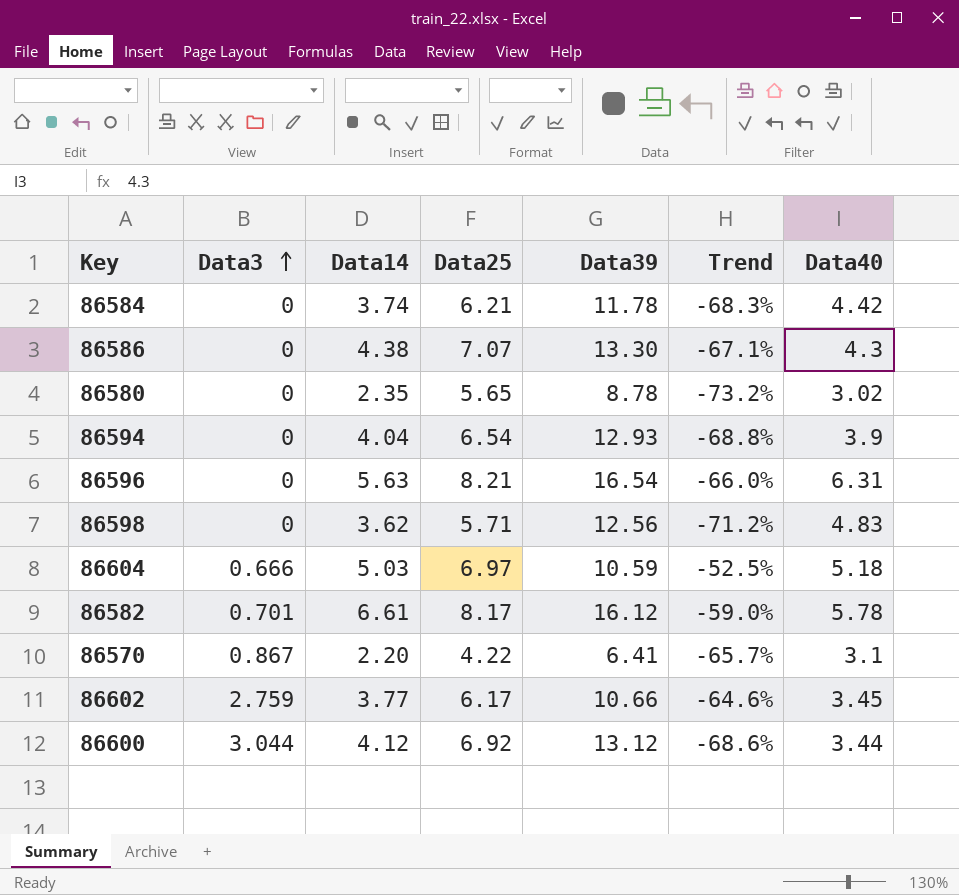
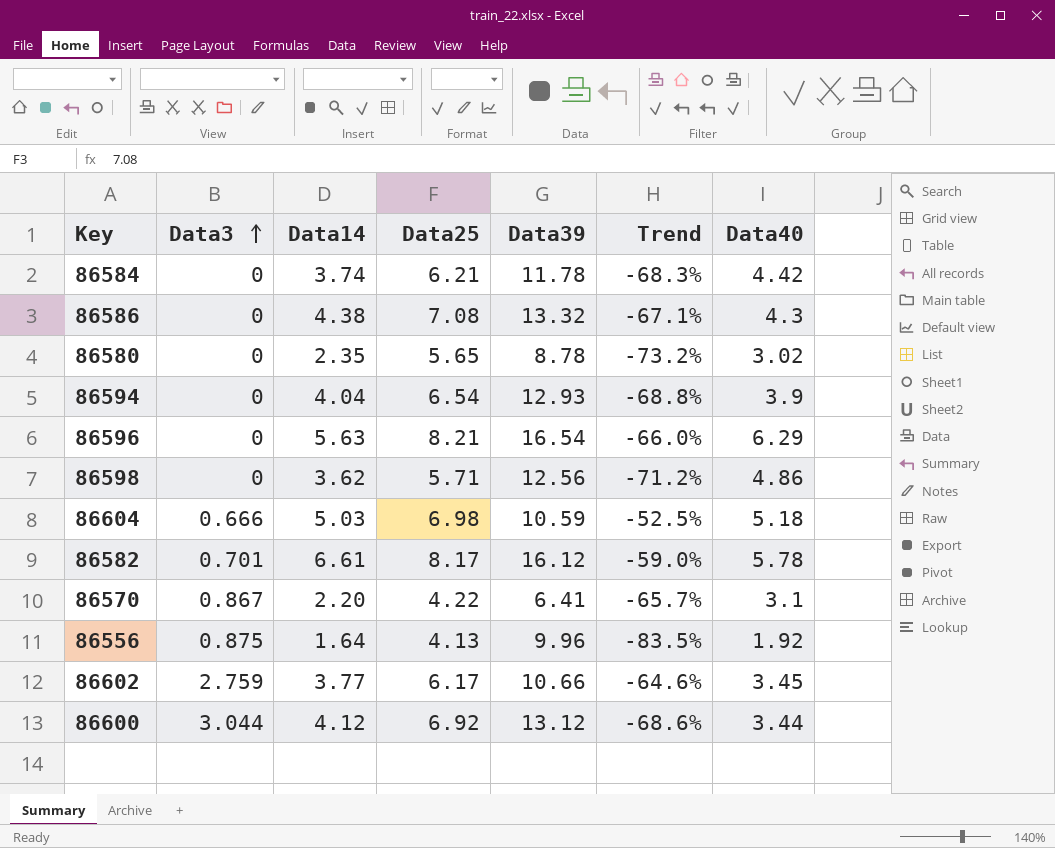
86586 | Data25: 7.07 -> 7.08
86586 | Data39: 13.30 -> 13.32
86596 | Data40: 6.31 -> 6.29
86598 | Data40: 4.83 -> 4.86
86604 | Data25: 6.97 -> 6.98
row 86556: none -> 0.875 | 1.64 | 4.13 | 9.96 | -83.5% | 1.92

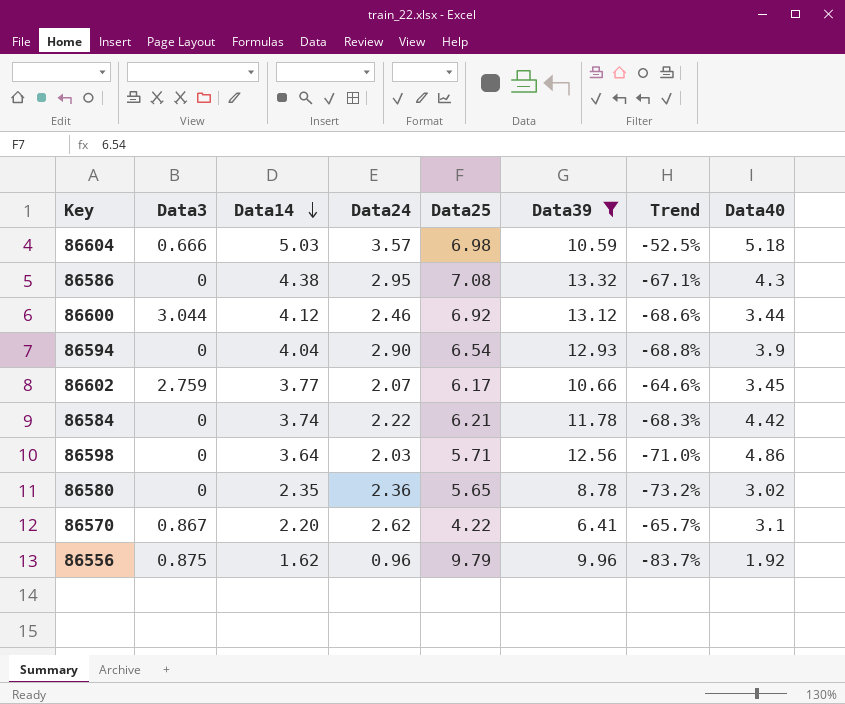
filter: none -> Data39 <= 13.32
row order: Data3 ascending -> Data14 descending
column Data24 | position: none -> 4
86598 | Data14: 3.62 -> 3.64
86598 | Trend: -71.2% -> -71.0%
86556 | Data14: 1.64 -> 1.62
86556 | Data25: 4.13 -> 9.79
86556 | Trend: -83.5% -> -83.7%

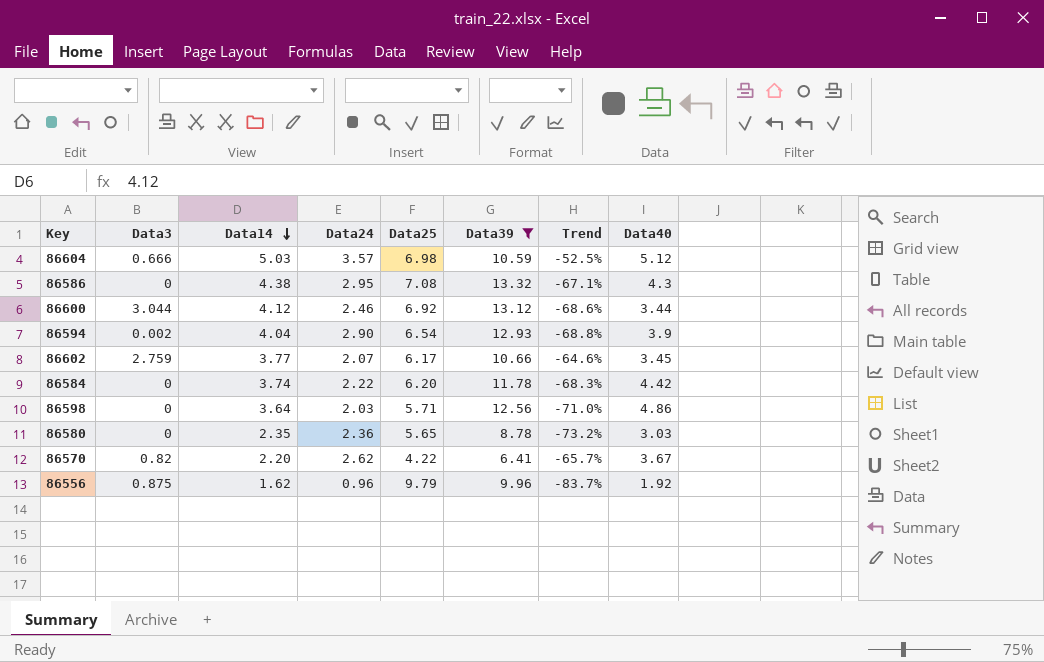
86604 | Data40: 5.18 -> 5.12
86594 | Data3: 0 -> 0.002
86584 | Data25: 6.21 -> 6.20
86580 | Data40: 3.02 -> 3.03
86570 | Data3: 0.867 -> 0.82
86570 | Data40: 3.1 -> 3.67

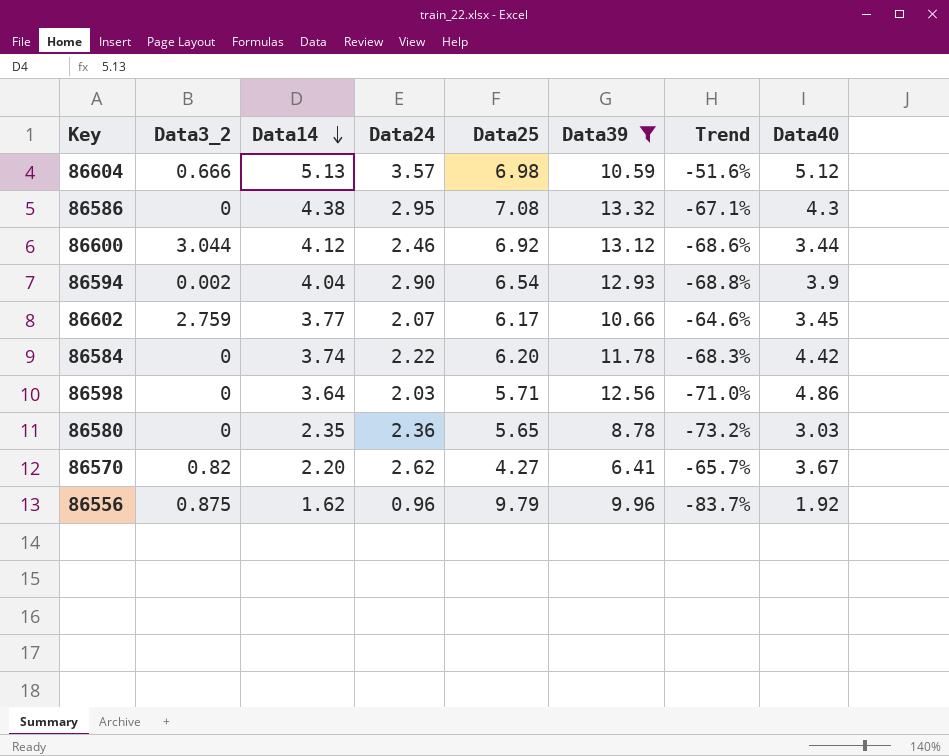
column name: Data3 -> Data3_2
86604 | Data14: 5.03 -> 5.13
86604 | Trend: -52.5% -> -51.6%
86570 | Data25: 4.22 -> 4.27

